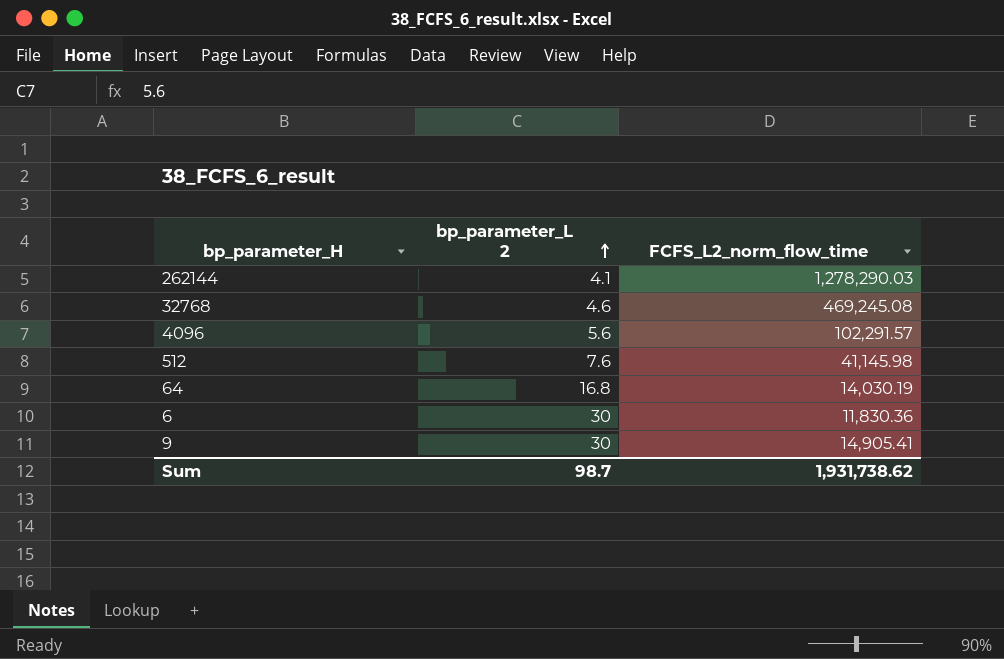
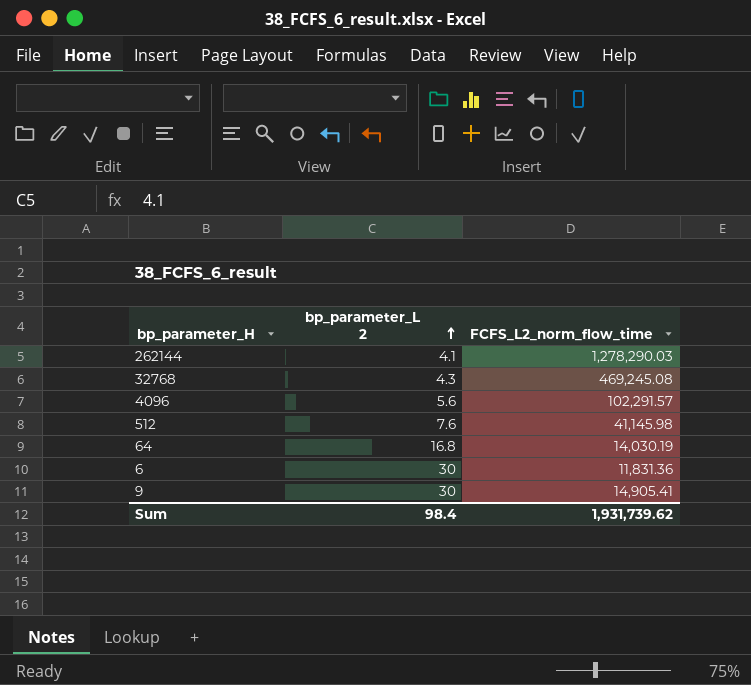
32768 | bp_parameter_L 2: 4.6 -> 4.3
6 | FCFS_L2_norm_flow_time: 11,830.36 -> 11,831.36
Sum | bp_parameter_L 2: 98.7 -> 98.4
Sum | FCFS_L2_norm_flow_time: 1,931,738.62 -> 1,931,739.62

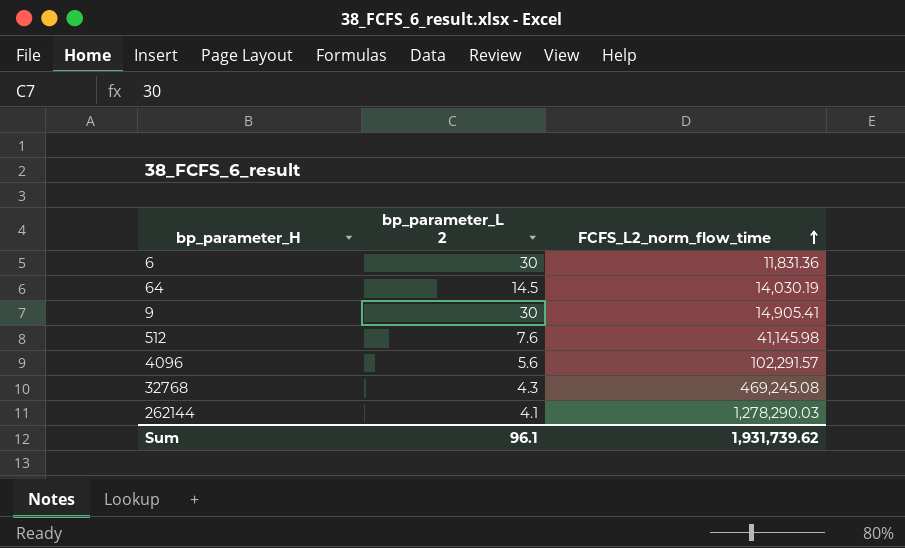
row order: bp_parameter_L 2 ascending -> FCFS_L2_norm_flow_time ascending
64 | bp_parameter_L 2: 16.8 -> 14.5
Sum | bp_parameter_L 2: 98.4 -> 96.1

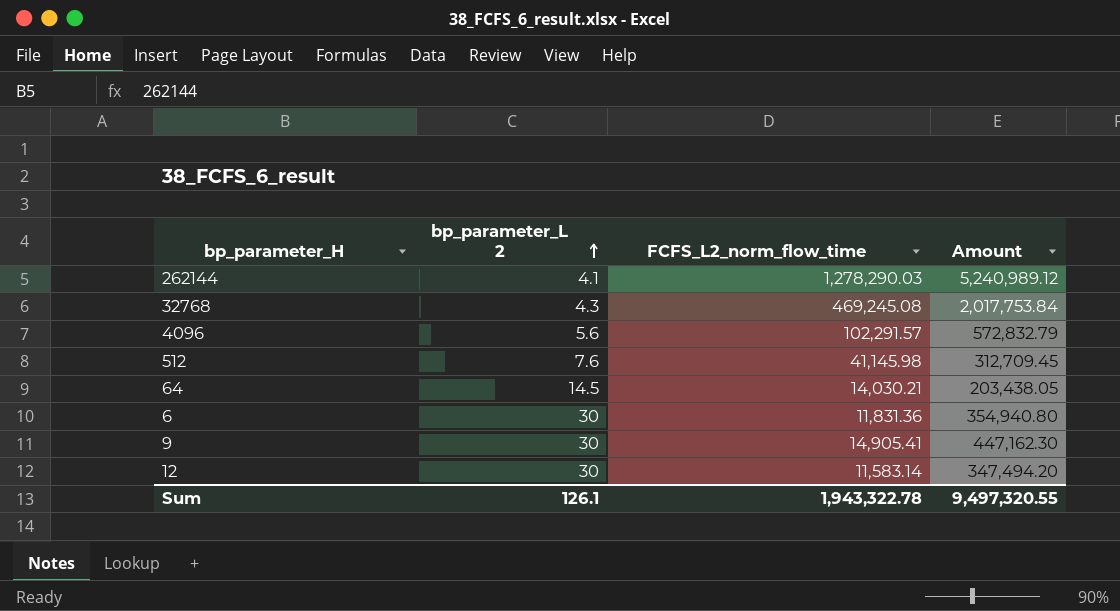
row order: FCFS_L2_norm_flow_time ascending -> bp_parameter_L 2 ascending
column Amount | formula: none -> [bp_parameter_L 2] * [FCFS_L2_norm_flow_time]
64 | FCFS_L2_norm_flow_time: 14,030.19 -> 14,030.21
row 12: none -> 30 | 11,583.14 | 347,494.20
Sum | bp_parameter_L 2: 96.1 -> 126.1
Sum | FCFS_L2_norm_flow_time: 1,931,739.62 -> 1,943,322.78

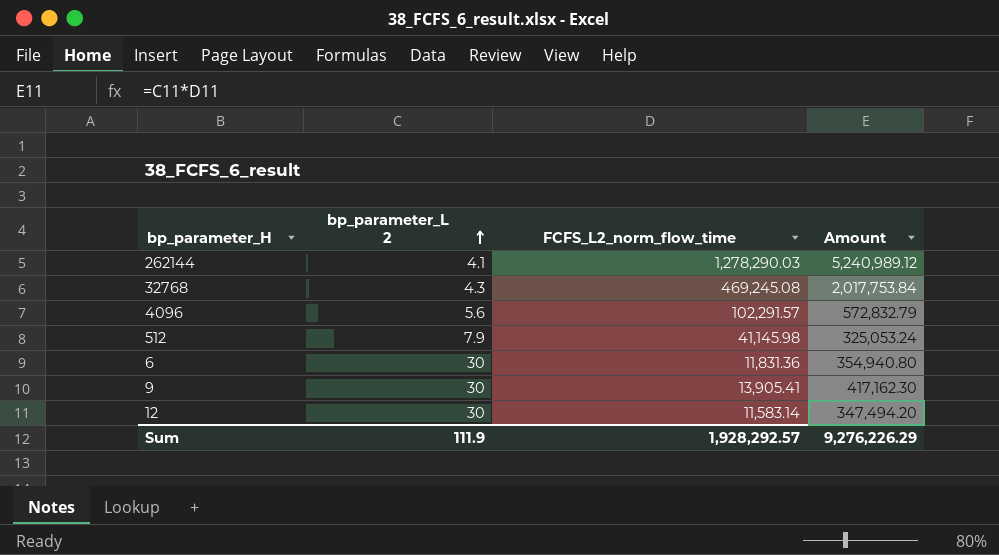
row 64: 14.5 | 14,030.21 | 203,438.05 -> none
512 | bp_parameter_L 2: 7.6 -> 7.9
512 | Amount: 312,709.45 -> 325,053.24
9 | FCFS_L2_norm_flow_time: 14,905.41 -> 13,905.41
9 | Amount: 447,162.30 -> 417,162.30
Sum | bp_parameter_L 2: 126.1 -> 111.9
Sum | FCFS_L2_norm_flow_time: 1,943,322.78 -> 1,928,292.57
Sum | Amount: 9,497,320.55 -> 9,276,226.29

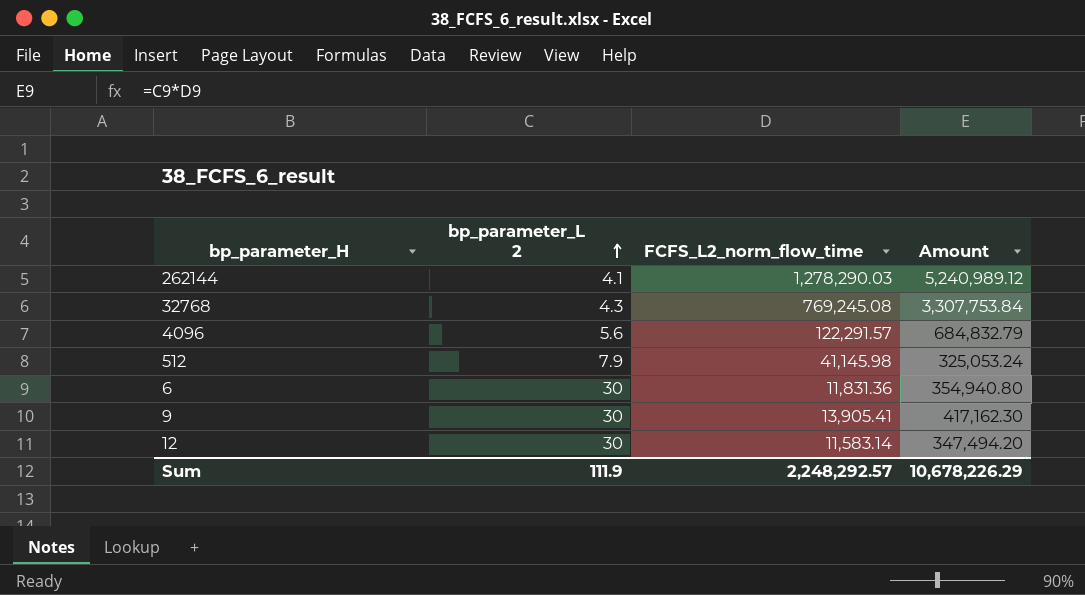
32768 | FCFS_L2_norm_flow_time: 469,245.08 -> 769,245.08
32768 | Amount: 2,017,753.84 -> 3,307,753.84
4096 | FCFS_L2_norm_flow_time: 102,291.57 -> 122,291.57
4096 | Amount: 572,832.79 -> 684,832.79
Sum | FCFS_L2_norm_flow_time: 1,928,292.57 -> 2,248,292.57
Sum | Amount: 9,276,226.29 -> 10,678,226.29

